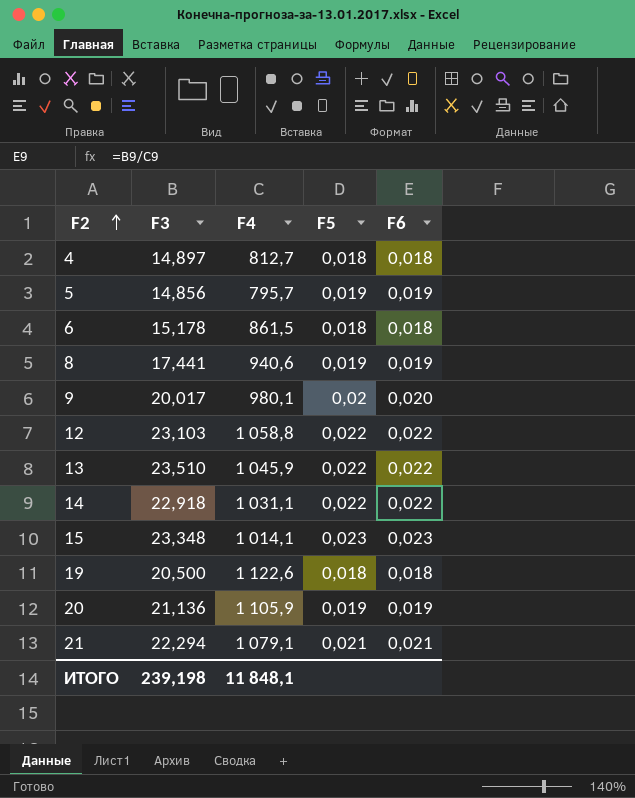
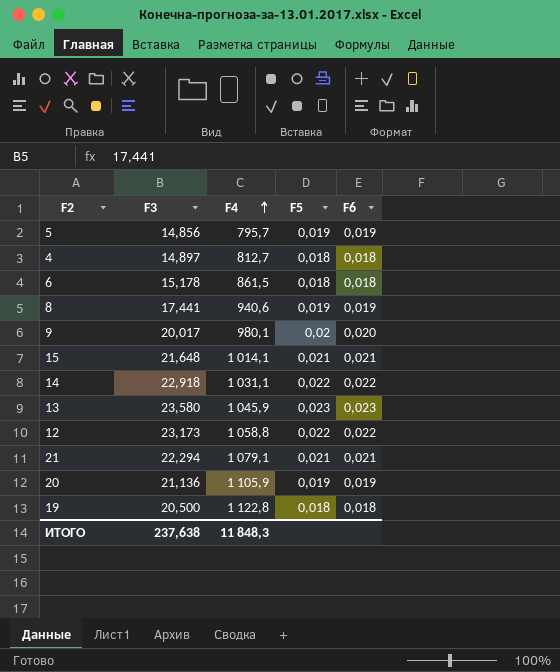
row order: F2 ascending -> F4 ascending
15 | F3: 23,348 -> 21,648
15 | F5: 0,023 -> 0,021
15 | F6: 0,023 -> 0,021
13 | F3: 23,510 -> 23,580
13 | F5: 0,022 -> 0,023
13 | F6: 0,022 -> 0,023
12 | F3: 23,103 -> 23,173
19 | F4: 1 122,6 -> 1 122,8
ИТОГО | F3: 239,198 -> 237,638
ИТОГО | F4: 11 848,1 -> 11 848,3

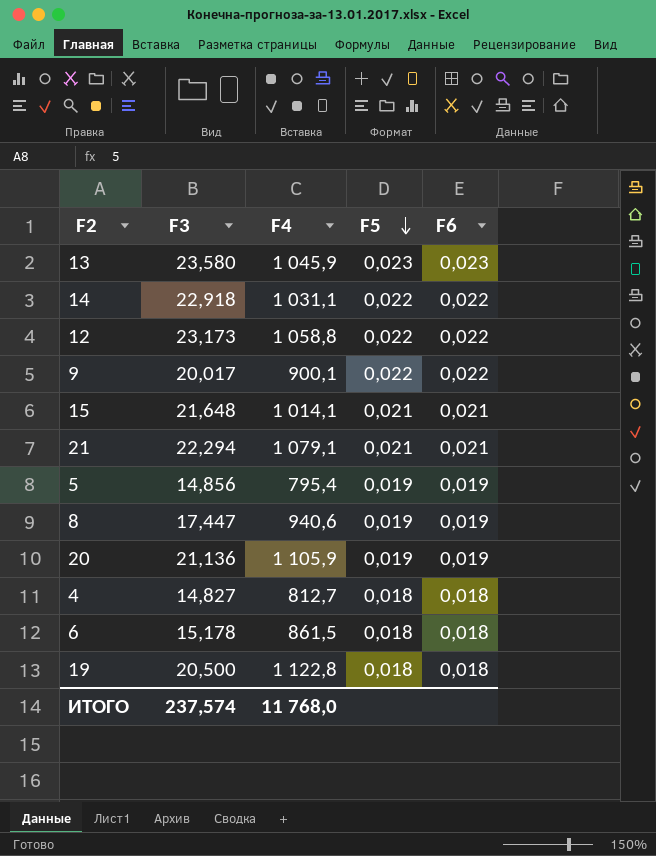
row order: F4 ascending -> F5 descending
9 | F4: 980,1 -> 900,1
9 | F5: 0,02 -> 0,022
9 | F6: 0,020 -> 0,022
5 | F4: 795,7 -> 795,4
8 | F3: 17,441 -> 17,447
4 | F3: 14,897 -> 14,827
ИТОГО | F3: 237,638 -> 237,574
ИТОГО | F4: 11 848,3 -> 11 768,0

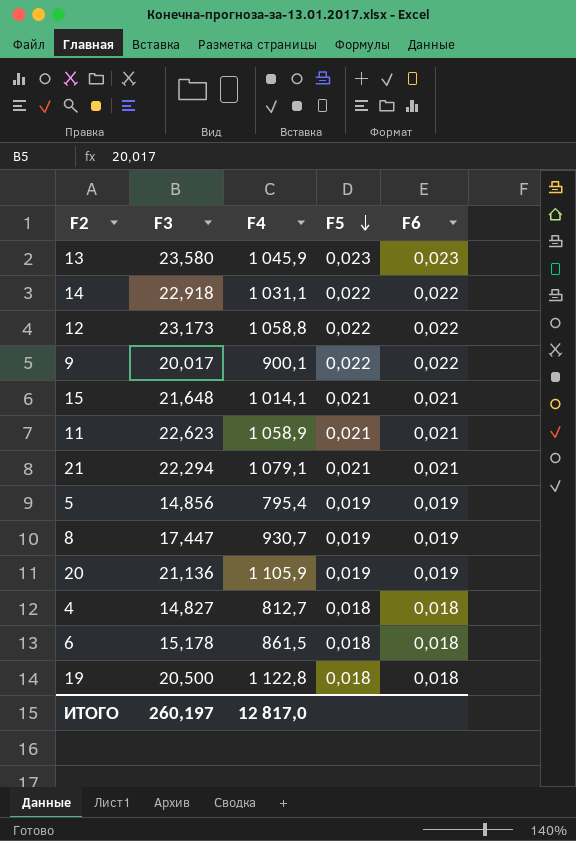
row 11: none -> 22,623 | 1 058,9 | 0,021 | 0,021
8 | F4: 940,6 -> 930,7
ИТОГО | F3: 237,574 -> 260,197
ИТОГО | F4: 11 768,0 -> 12 817,0

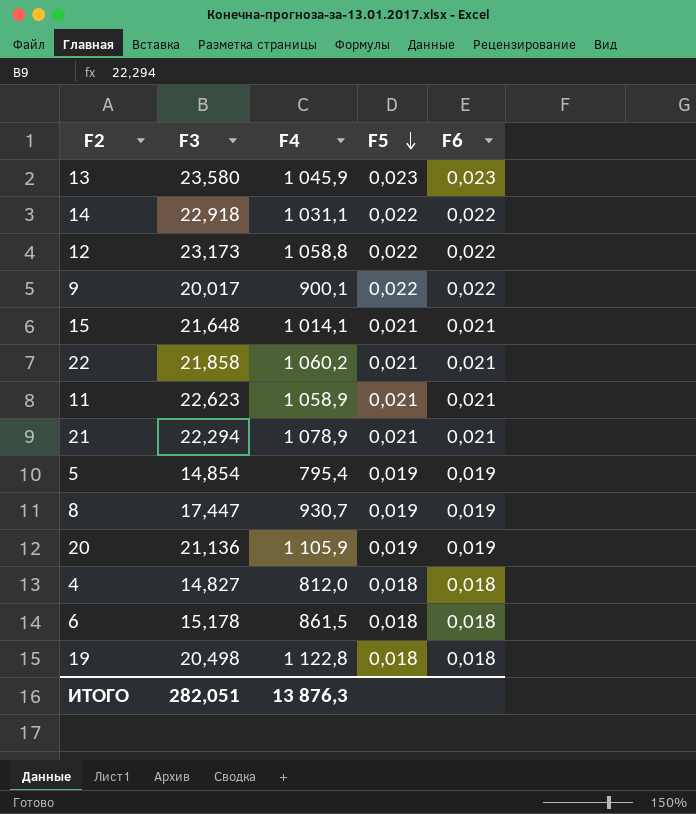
row 22: none -> 21,858 | 1 060,2 | 0,021 | 0,021
21 | F4: 1 079,1 -> 1 078,9
5 | F3: 14,856 -> 14,854
4 | F4: 812,7 -> 812,0
19 | F3: 20,500 -> 20,498
ИТОГО | F3: 260,197 -> 282,051
ИТОГО | F4: 12 817,0 -> 13 876,3

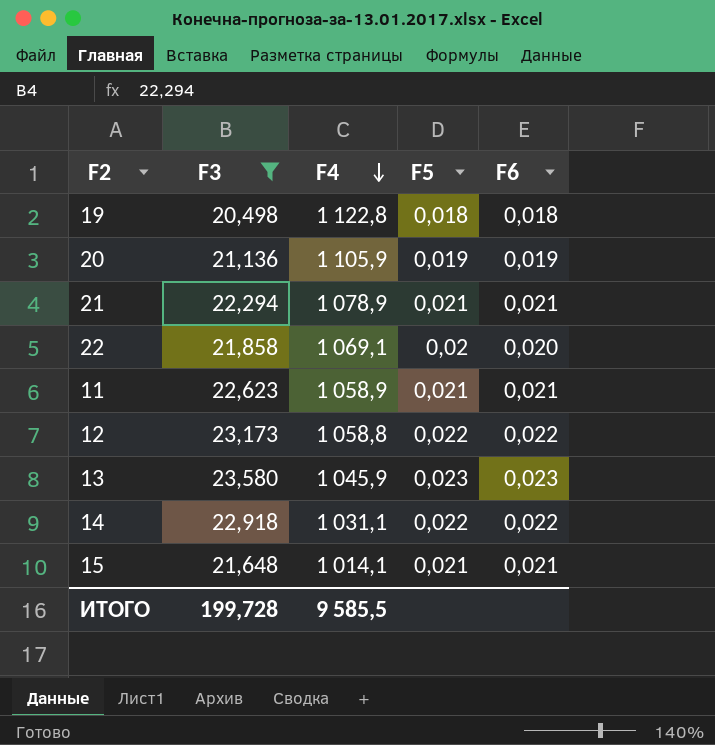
filter: none -> F3 >= 20,498
row order: F5 descending -> F4 descending
22 | F4: 1 060,2 -> 1 069,1
22 | F5: 0,021 -> 0,02
22 | F6: 0,021 -> 0,020
ИТОГО | F3: 282,051 -> 199,728
ИТОГО | F4: 13 876,3 -> 9 585,5

